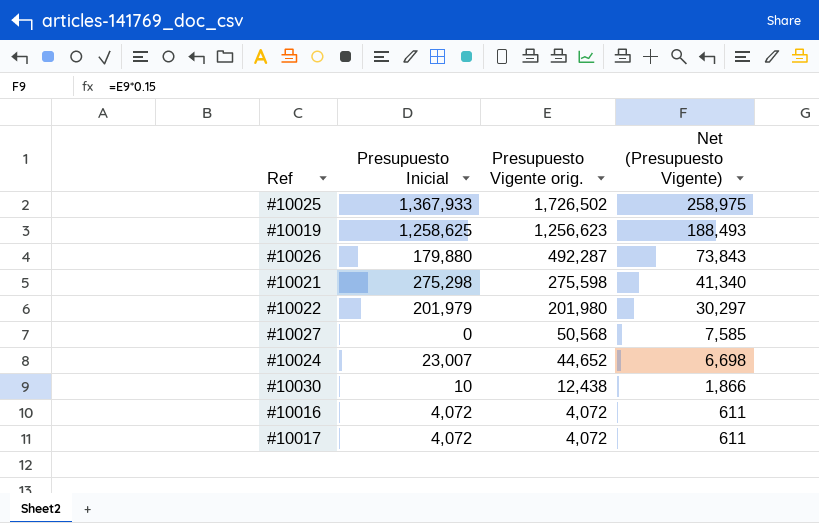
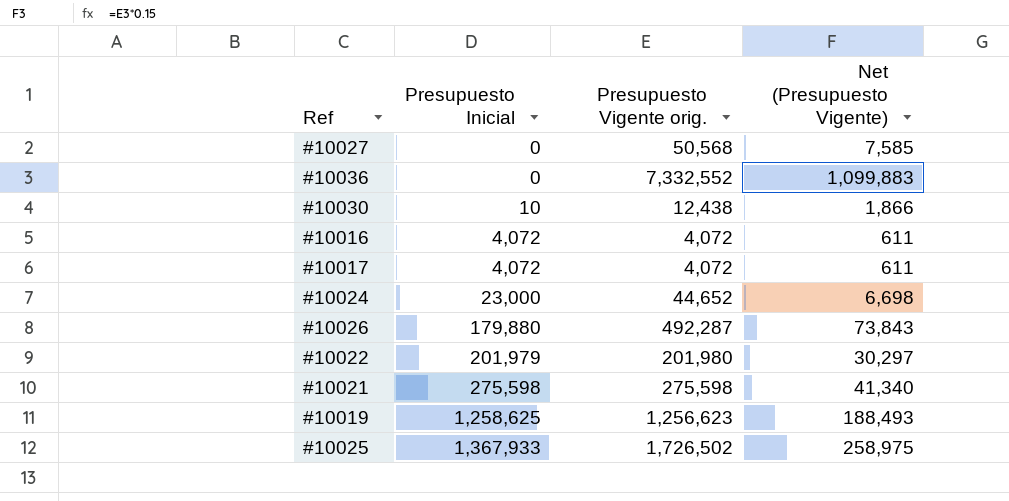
row order: Presupuesto Vigente orig. descending -> Presupuesto Inicial ascending
row #10036: none -> 0 | 7,332,552 | 1,099,883
#10024 | Presupuesto Inicial: 23,007 -> 23,000
#10021 | Presupuesto Inicial: 275,298 -> 275,598

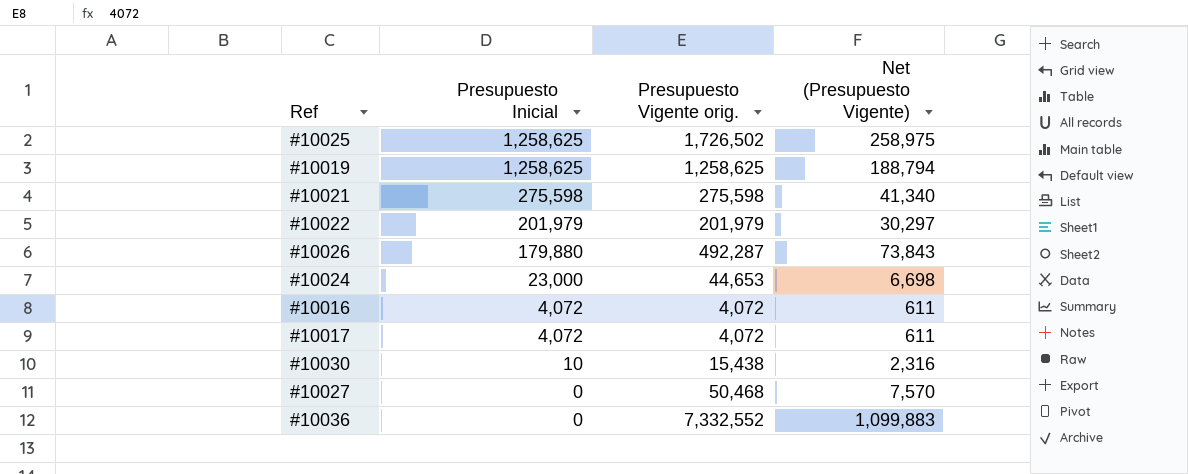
row order: Presupuesto Inicial ascending -> Presupuesto Inicial descending
#10025 | Presupuesto Inicial: 1,367,933 -> 1,258,625
#10019 | Presupuesto Vigente orig.: 1,256,623 -> 1,258,625
#10019 | Net (Presupuesto Vigente): 188,493 -> 188,794
#10022 | Presupuesto Vigente orig.: 201,980 -> 201,979
#10024 | Presupuesto Vigente orig.: 44,652 -> 44,653
#10030 | Presupuesto Vigente orig.: 12,438 -> 15,438
#10030 | Net (Presupuesto Vigente): 1,866 -> 2,316
#10027 | Presupuesto Vigente orig.: 50,568 -> 50,468
#10027 | Net (Presupuesto Vigente): 7,585 -> 7,570

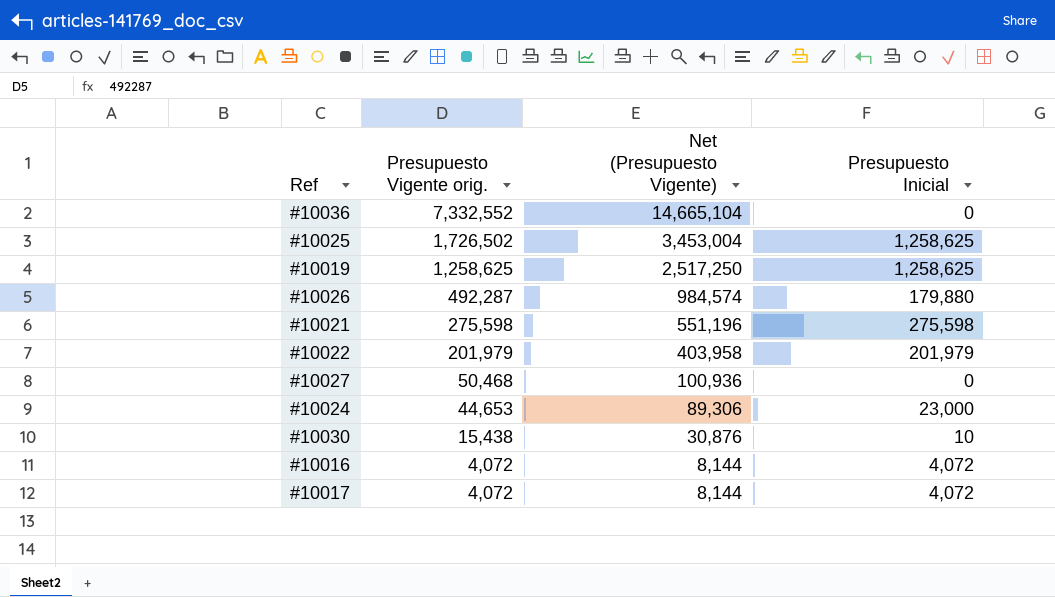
row order: Presupuesto Inicial descending -> Presupuesto Vigente orig. descending
column Net (Presupuesto Vigente) | formula: [Presupuesto Vigente orig.] * 0.15 -> [Presupuesto Vigente orig.] * 2
column Presupuesto Inicial | position: 2 -> 4

